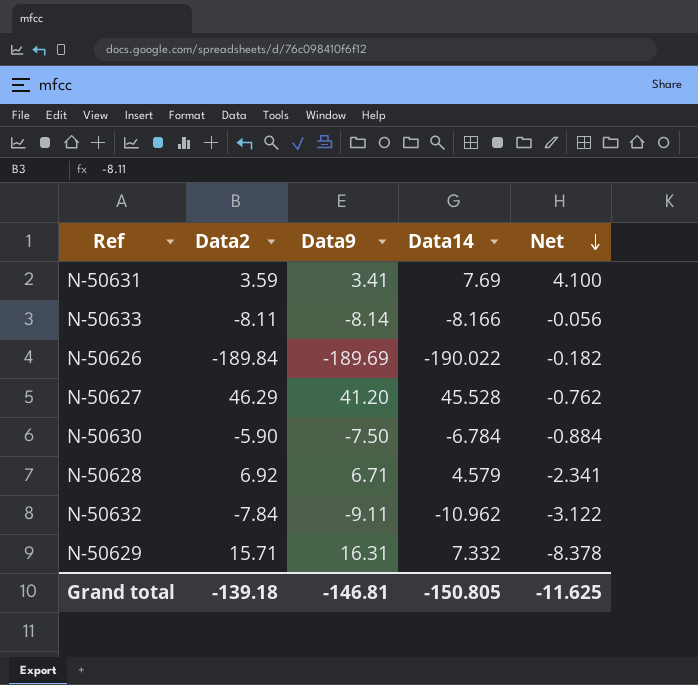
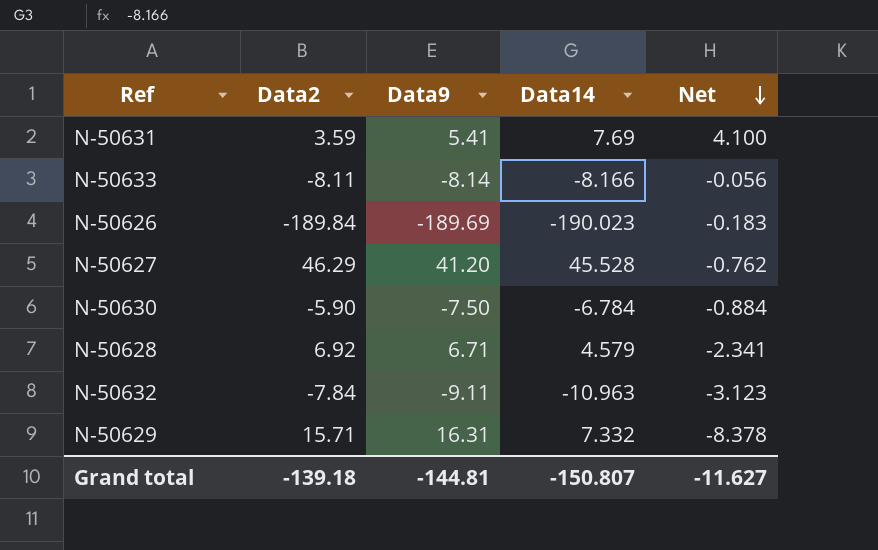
N-50631 | Data9: 3.41 -> 5.41
N-50626 | Data14: -190.022 -> -190.023
N-50626 | Net: -0.182 -> -0.183
N-50632 | Data14: -10.962 -> -10.963
N-50632 | Net: -3.122 -> -3.123
Grand total | Data9: -146.81 -> -144.81
Grand total | Data14: -150.805 -> -150.807
Grand total | Net: -11.625 -> -11.627

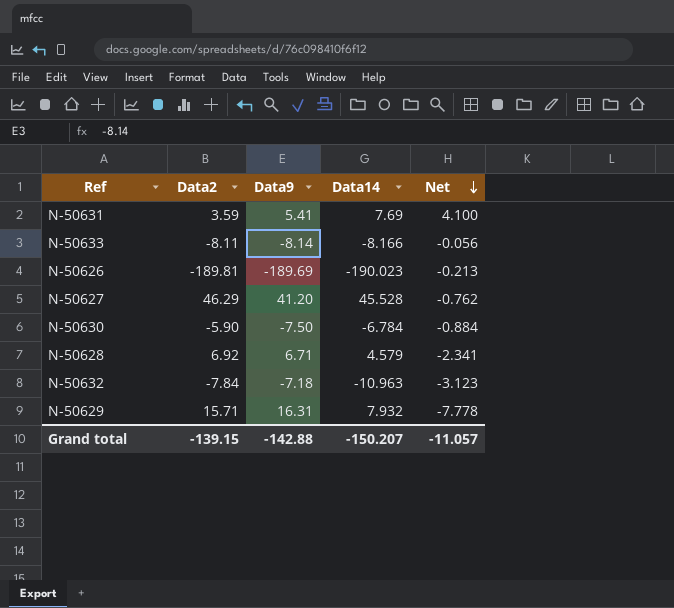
N-50626 | Data2: -189.84 -> -189.81
N-50626 | Net: -0.183 -> -0.213
N-50632 | Data9: -9.11 -> -7.18
N-50629 | Data14: 7.332 -> 7.932
N-50629 | Net: -8.378 -> -7.778
Grand total | Data2: -139.18 -> -139.15
Grand total | Data9: -144.81 -> -142.88
Grand total | Data14: -150.807 -> -150.207
Grand total | Net: -11.627 -> -11.057

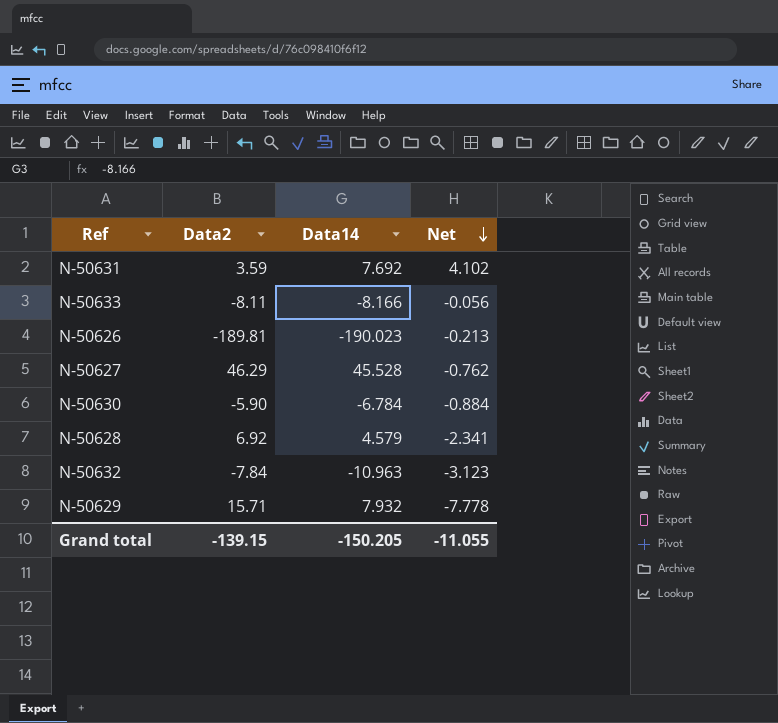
column Data9 | position: 3 -> none
N-50631 | Data14: 7.69 -> 7.692
N-50631 | Net: 4.100 -> 4.102
Grand total | Data14: -150.207 -> -150.205
Grand total | Net: -11.057 -> -11.055

